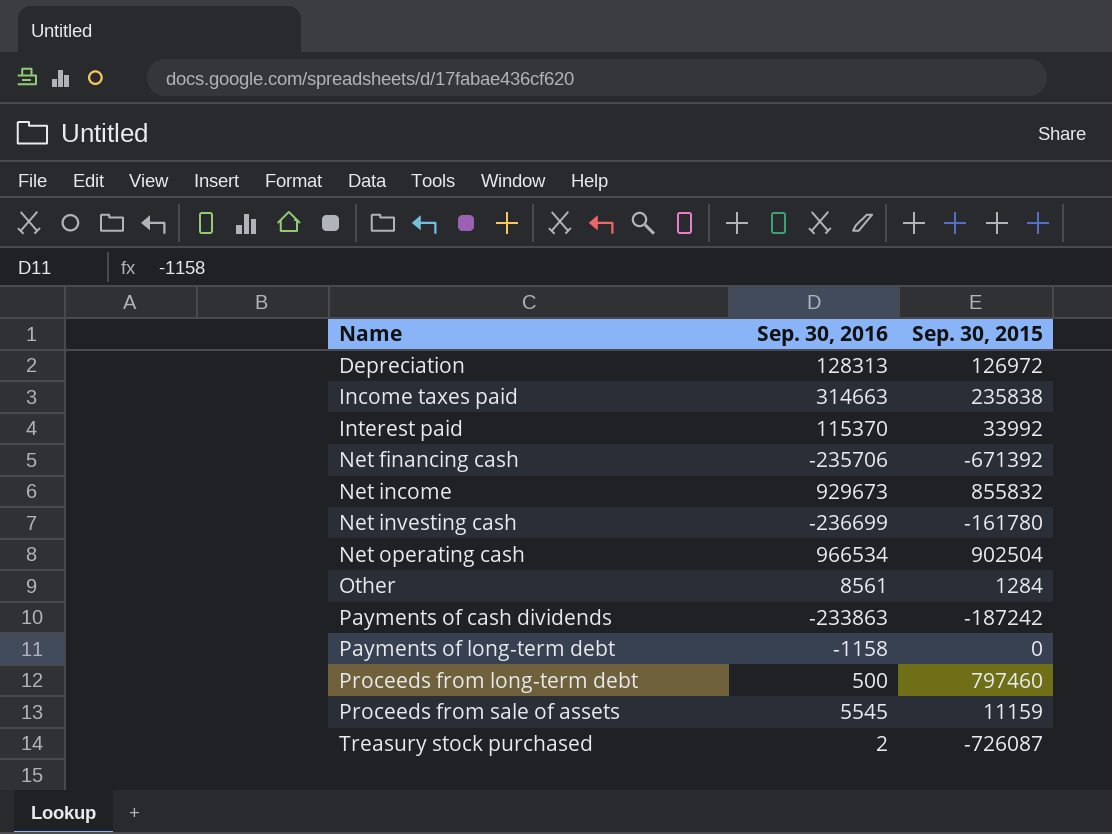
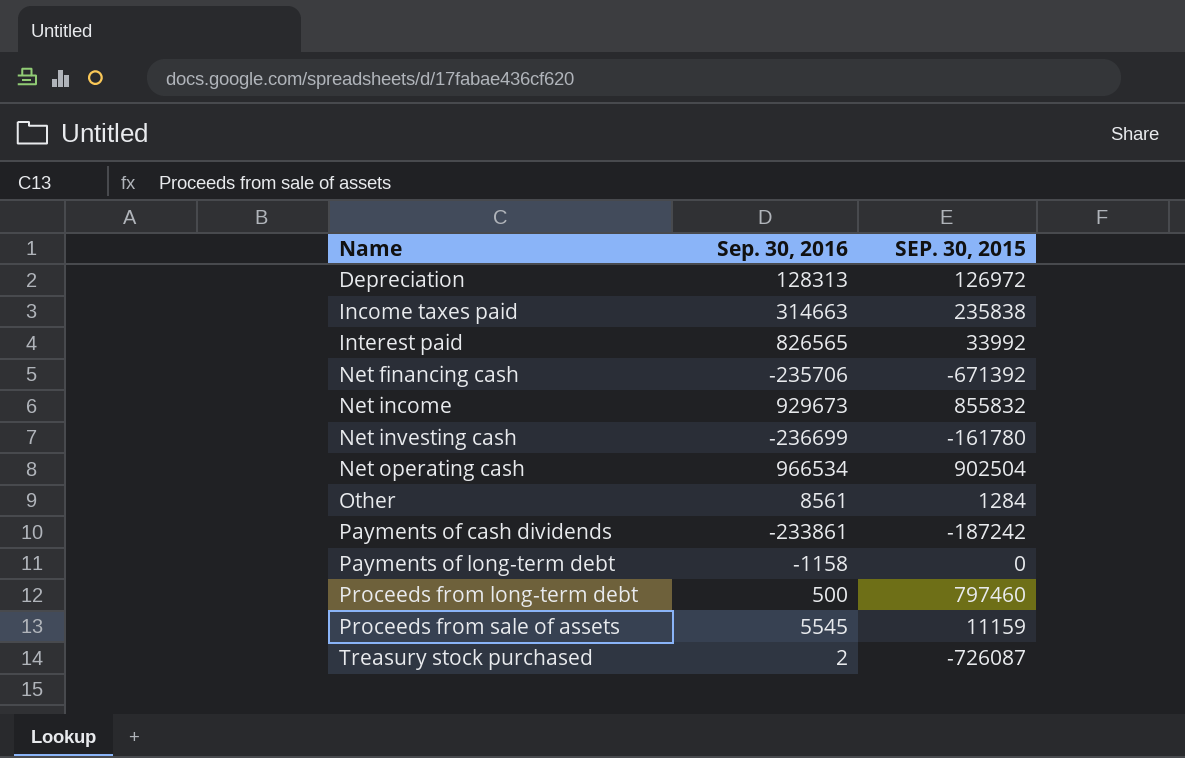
column name: Sep. 30, 2015 -> SEP. 30, 2015
Interest paid | Sep. 30, 2016: 115370 -> 826565
Payments of cash dividends | Sep. 30, 2016: -233863 -> -233861

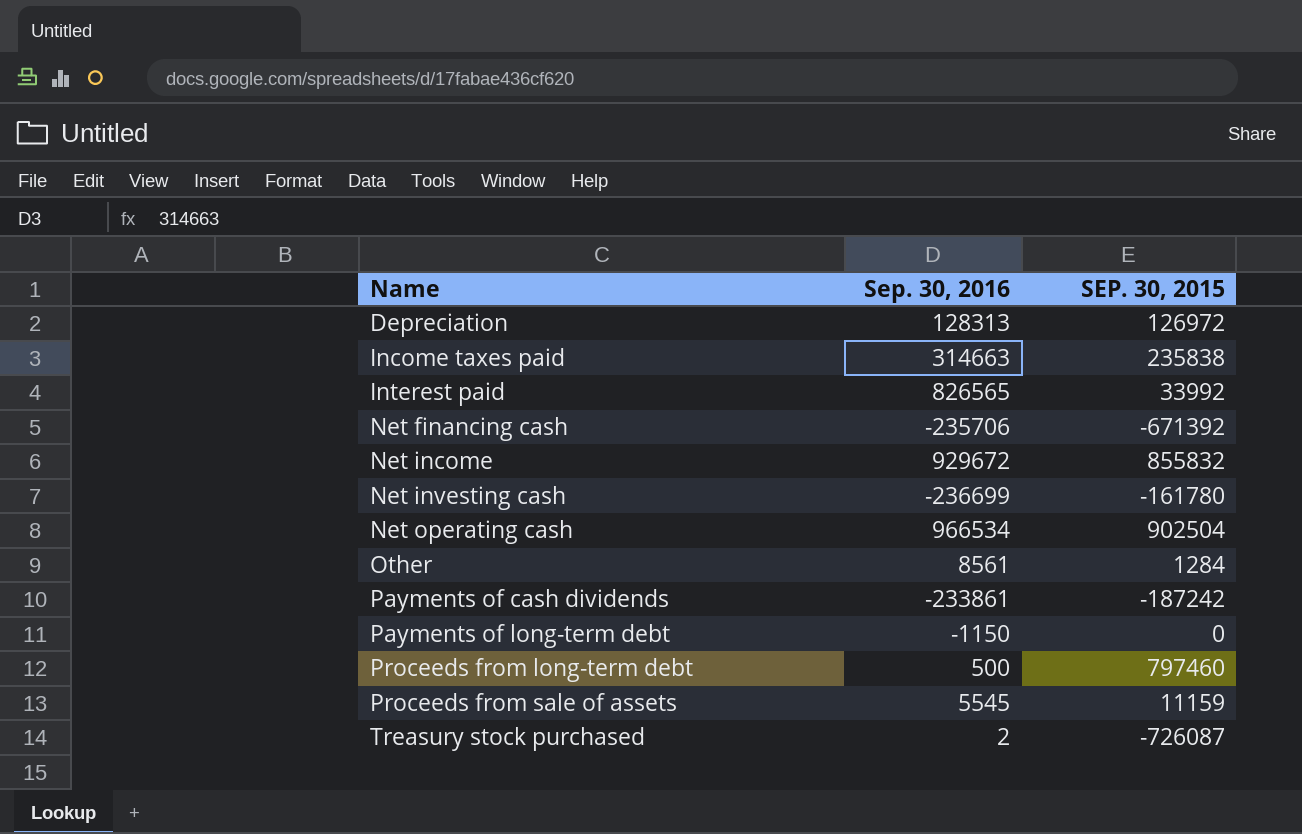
Net income | Sep. 30, 2016: 929673 -> 929672
Payments of long-term debt | Sep. 30, 2016: -1158 -> -1150

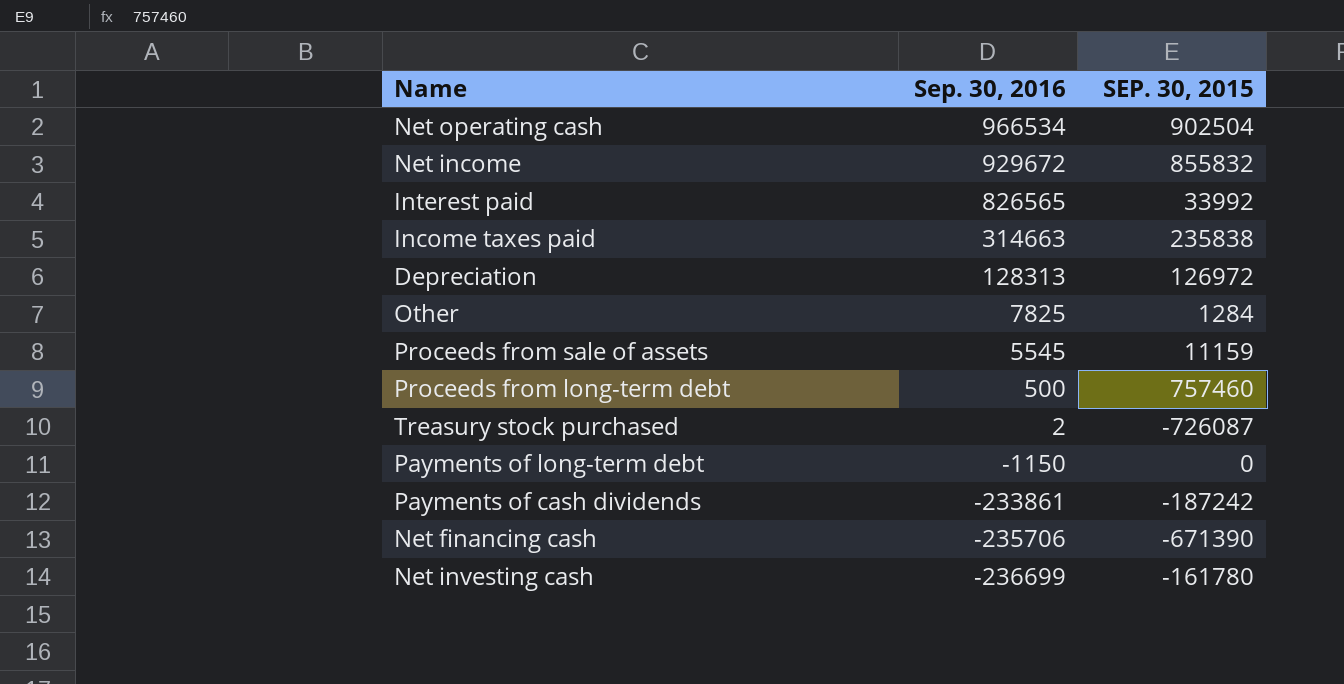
row order: Name ascending -> Sep. 30, 2016 descending
Other | Sep. 30, 2016: 8561 -> 7825
Proceeds from long-term debt | SEP. 30, 2015: 797460 -> 757460
Net financing cash | SEP. 30, 2015: -671392 -> -671390

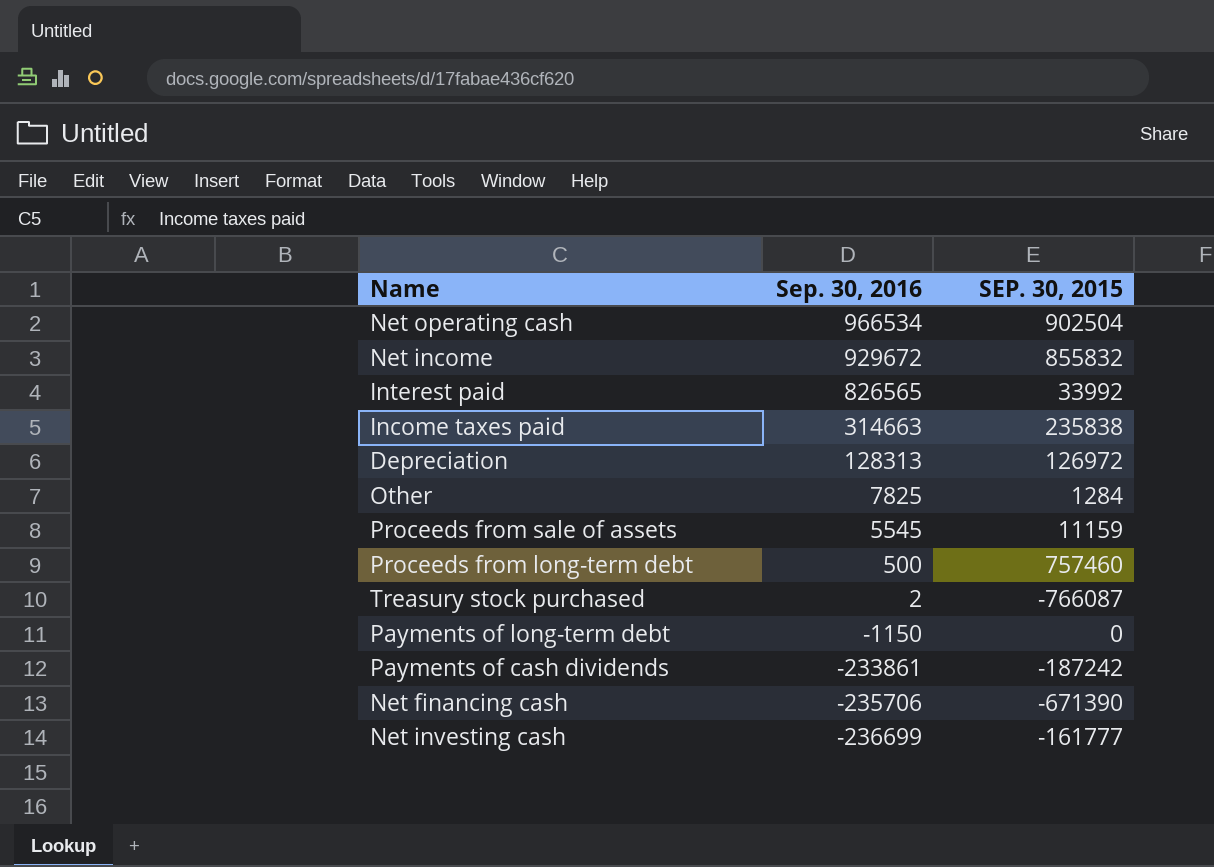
Treasury stock purchased | SEP. 30, 2015: -726087 -> -766087
Net investing cash | SEP. 30, 2015: -161780 -> -161777

